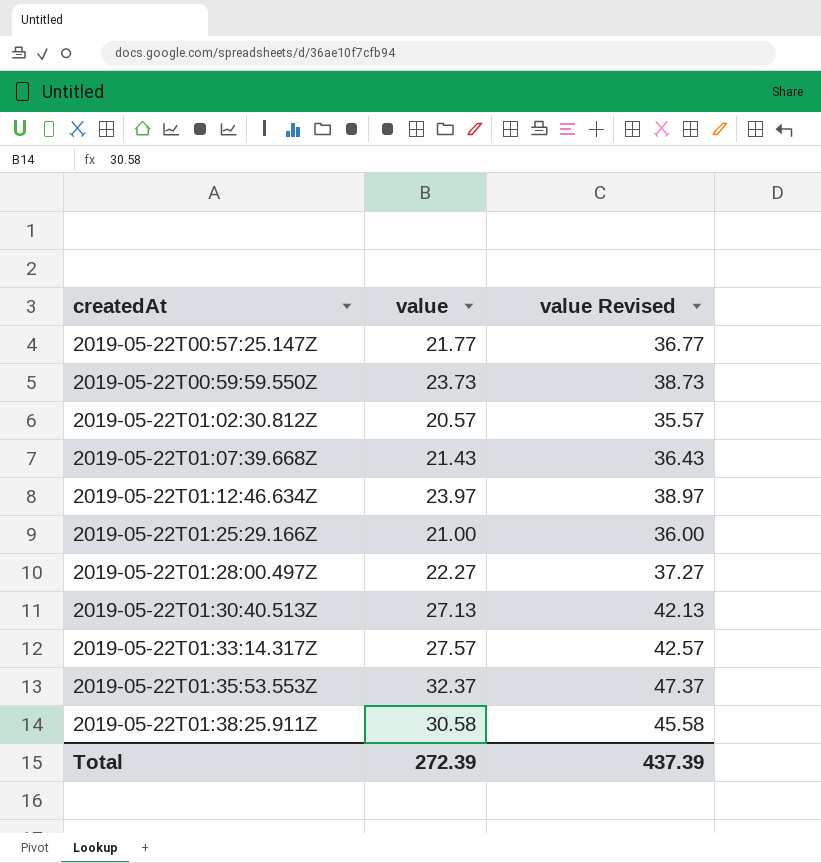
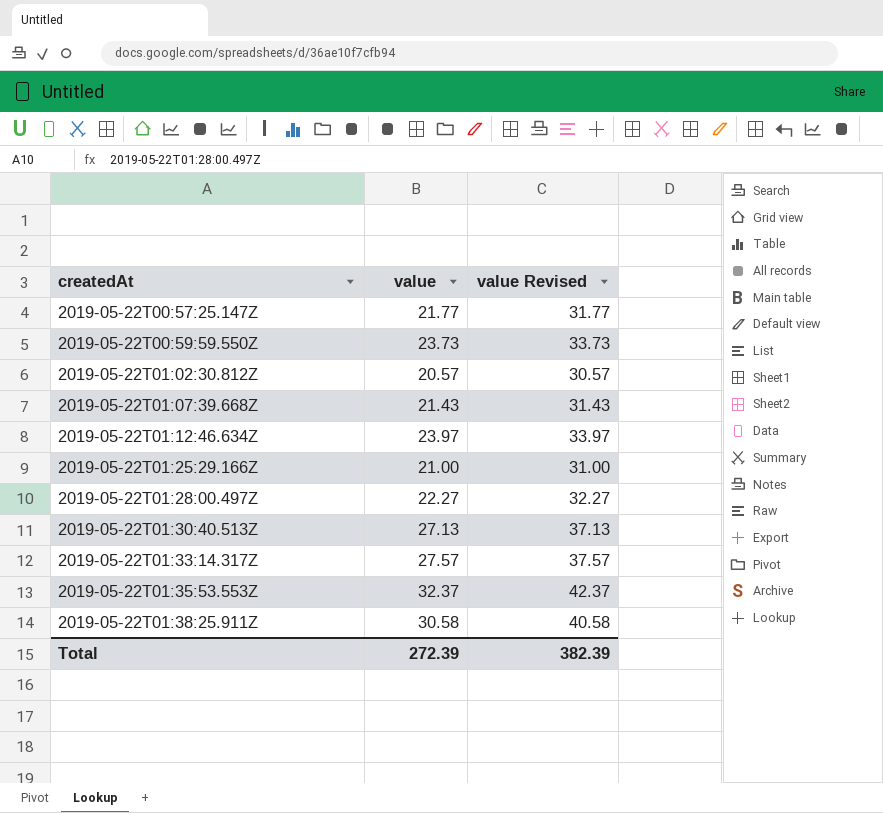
column value Revised | formula: [value] + 15 -> [value] + 10
Total | value Revised: 437.39 -> 382.39

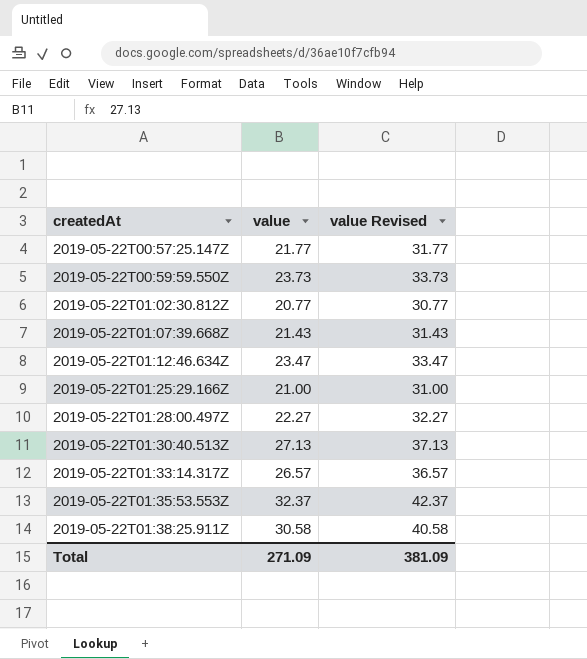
2019-05-22T01:02:30.812Z | value: 20.57 -> 20.77
2019-05-22T01:02:30.812Z | value Revised: 30.57 -> 30.77
2019-05-22T01:12:46.634Z | value: 23.97 -> 23.47
2019-05-22T01:12:46.634Z | value Revised: 33.97 -> 33.47
2019-05-22T01:33:14.317Z | value: 27.57 -> 26.57
2019-05-22T01:33:14.317Z | value Revised: 37.57 -> 36.57
Total | value: 272.39 -> 271.09
Total | value Revised: 382.39 -> 381.09

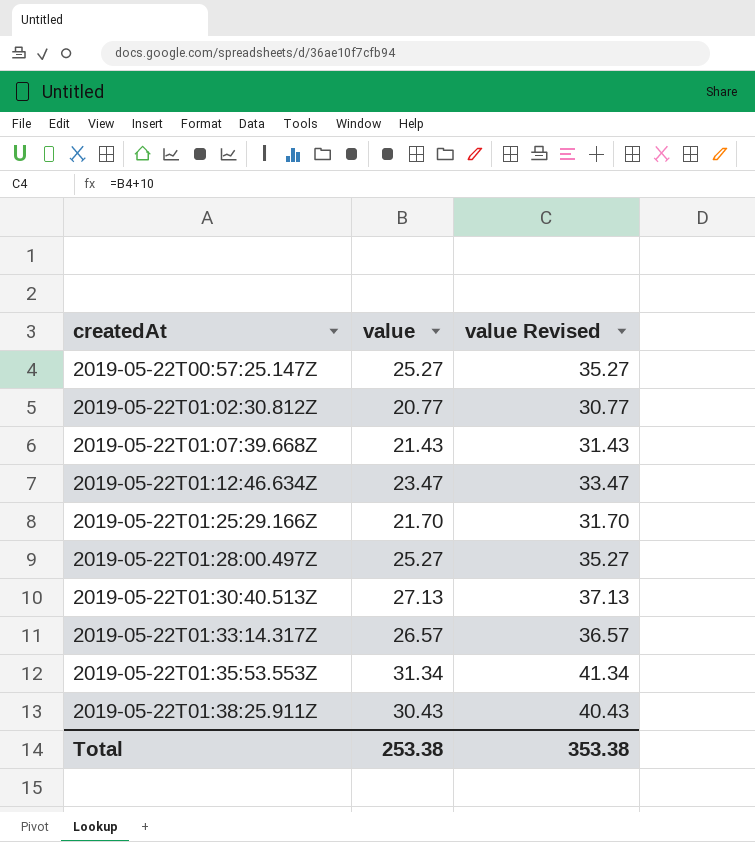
row 2019-05-22T00:59:59.550Z: 23.73 | 33.73 -> none
2019-05-22T00:57:25.147Z | value: 21.77 -> 25.27
2019-05-22T00:57:25.147Z | value Revised: 31.77 -> 35.27
2019-05-22T01:25:29.166Z | value: 21.00 -> 21.70
2019-05-22T01:25:29.166Z | value Revised: 31.00 -> 31.70
2019-05-22T01:28:00.497Z | value: 22.27 -> 25.27
2019-05-22T01:28:00.497Z | value Revised: 32.27 -> 35.27
2019-05-22T01:35:53.553Z | value: 32.37 -> 31.34
2019-05-22T01:35:53.553Z | value Revised: 42.37 -> 41.34
2019-05-22T01:38:25.911Z | value: 30.58 -> 30.43
2019-05-22T01:38:25.911Z | value Revised: 40.58 -> 40.43
Total | value: 271.09 -> 253.38
Total | value Revised: 381.09 -> 353.38

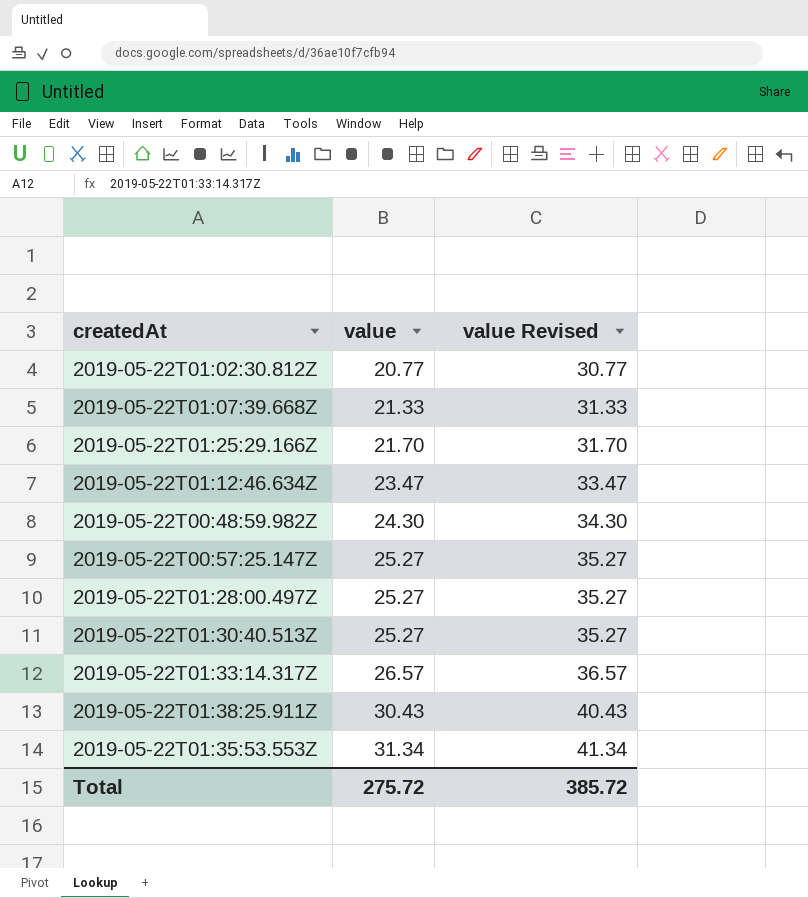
row order: createdAt ascending -> value ascending
2019-05-22T01:07:39.668Z | value: 21.43 -> 21.33
2019-05-22T01:07:39.668Z | value Revised: 31.43 -> 31.33
row 2019-05-22T00:48:59.982Z: none -> 24.30 | 34.30
2019-05-22T01:30:40.513Z | value: 27.13 -> 25.27
2019-05-22T01:30:40.513Z | value Revised: 37.13 -> 35.27
Total | value: 253.38 -> 275.72
Total | value Revised: 353.38 -> 385.72

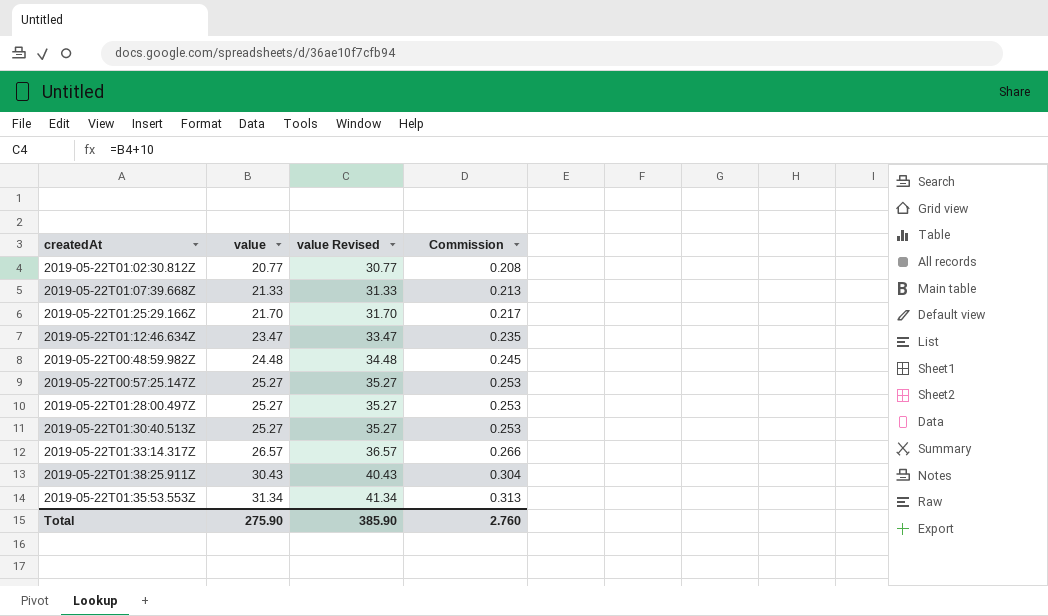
column Commission | formula: none -> [value] * 0.01
2019-05-22T00:48:59.982Z | value: 24.30 -> 24.48
2019-05-22T00:48:59.982Z | value Revised: 34.30 -> 34.48
Total | value: 275.72 -> 275.90
Total | value Revised: 385.72 -> 385.90

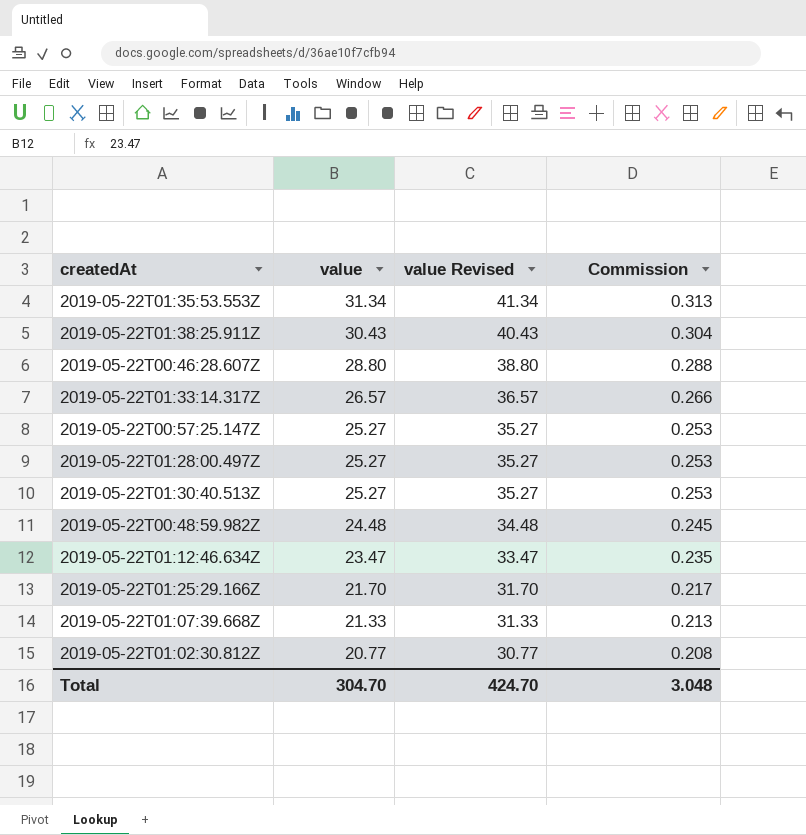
row order: value ascending -> value descending
row 2019-05-22T00:46:28.607Z: none -> 28.80 | 38.80 | 0.288
Total | value: 275.90 -> 304.70
Total | value Revised: 385.90 -> 424.70
Total | Commission: 2.760 -> 3.048

